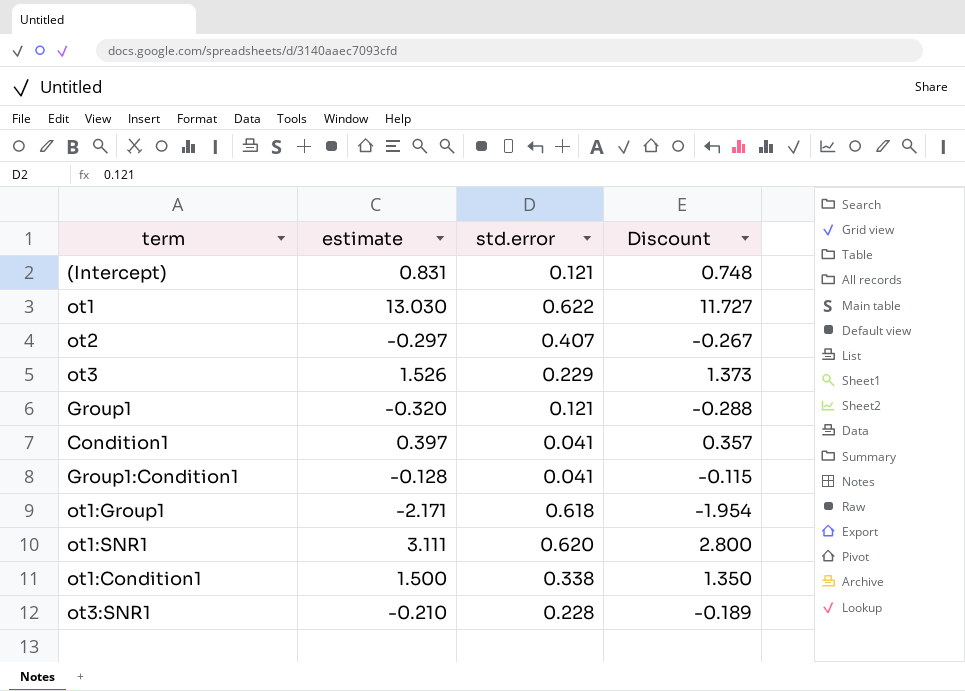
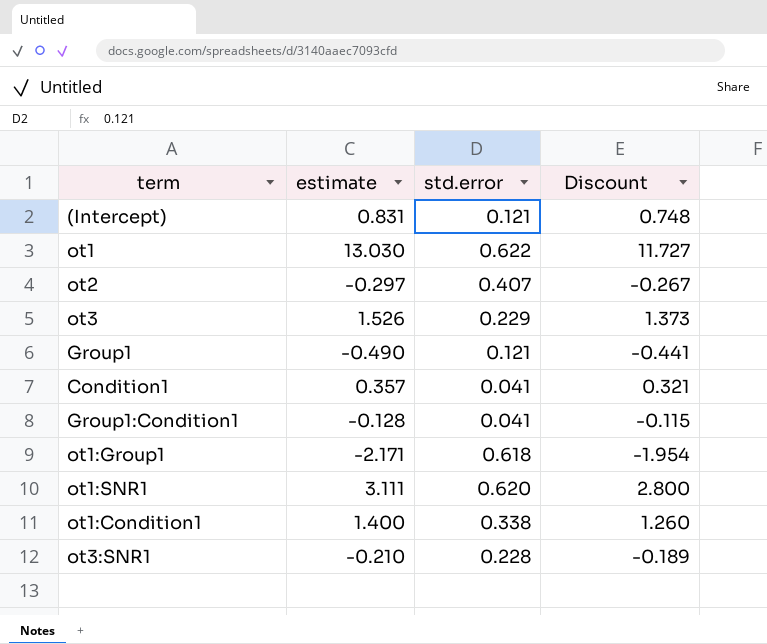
Group1 | estimate: -0.320 -> -0.490
Group1 | Discount: -0.288 -> -0.441
Condition1 | estimate: 0.397 -> 0.357
Condition1 | Discount: 0.357 -> 0.321
ot1:Condition1 | estimate: 1.500 -> 1.400
ot1:Condition1 | Discount: 1.350 -> 1.260

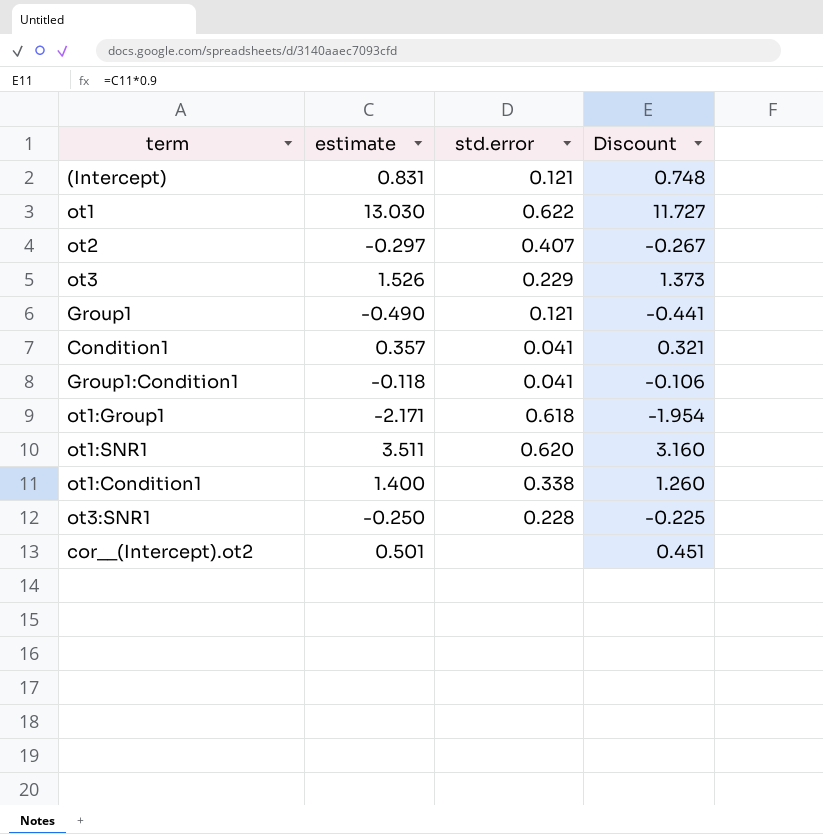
Group1:Condition1 | estimate: -0.128 -> -0.118
Group1:Condition1 | Discount: -0.115 -> -0.106
ot1:SNR1 | estimate: 3.111 -> 3.511
ot1:SNR1 | Discount: 2.800 -> 3.160
ot3:SNR1 | estimate: -0.210 -> -0.250
ot3:SNR1 | Discount: -0.189 -> -0.225
row cor__(Intercept).ot2: none -> 0.501 | none | 0.451

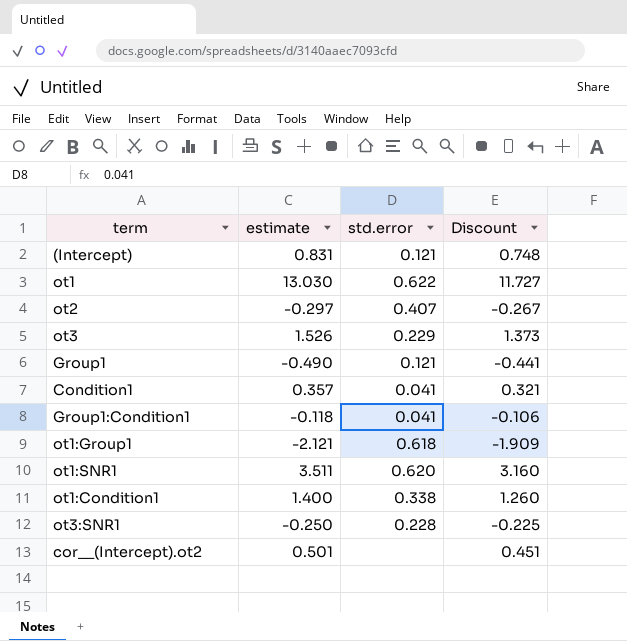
ot1:Group1 | estimate: -2.171 -> -2.121
ot1:Group1 | Discount: -1.954 -> -1.909

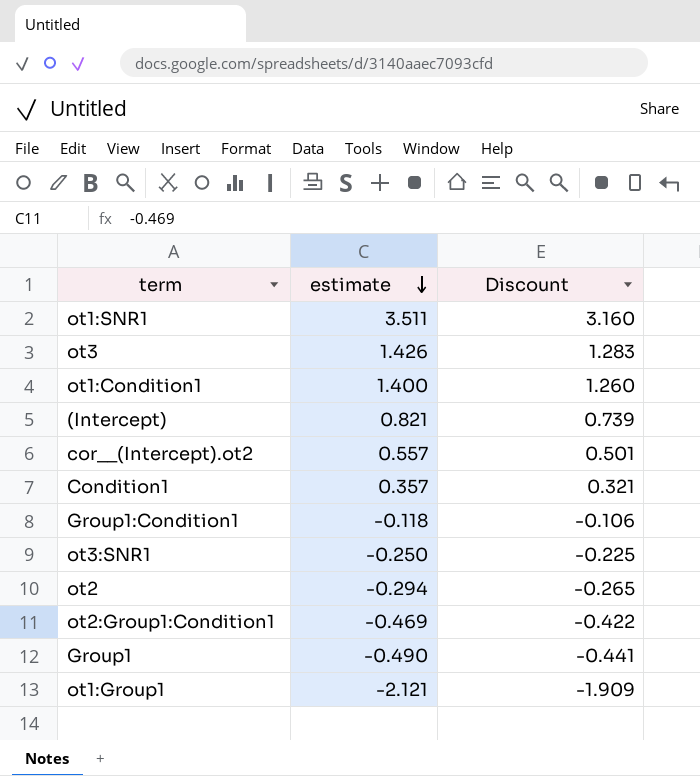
row order: none -> estimate descending
column std.error | position: 3 -> none
row ot1: 13.030 | 0.622 | 11.727 -> none
ot3 | estimate: 1.526 -> 1.426
ot3 | Discount: 1.373 -> 1.283
(Intercept) | estimate: 0.831 -> 0.821
(Intercept) | Discount: 0.748 -> 0.739
cor__(Intercept).ot2 | estimate: 0.501 -> 0.557
cor__(Intercept).ot2 | Discount: 0.451 -> 0.501
ot2 | estimate: -0.297 -> -0.294
ot2 | Discount: -0.267 -> -0.265
row ot2:Group1:Condition1: none -> -0.469 | -0.422

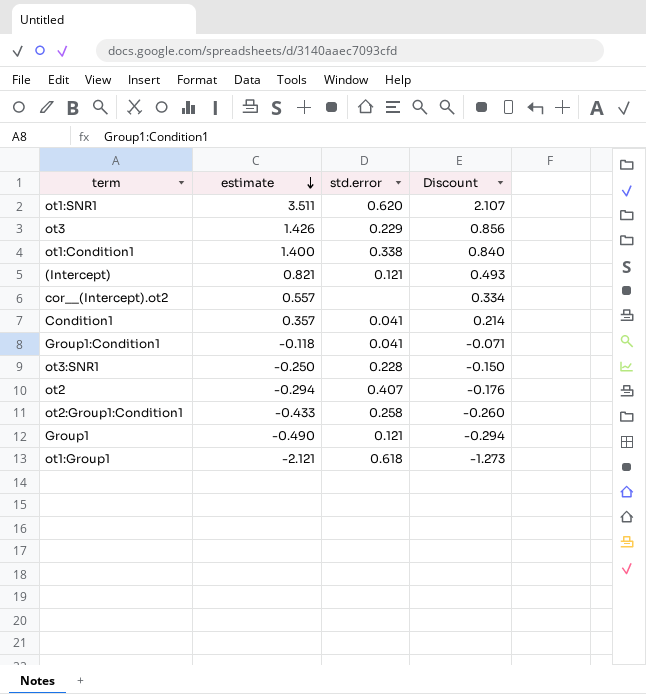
column std.error | position: none -> 3
column Discount | formula: [estimate] * 0.9 -> [estimate] * 0.6
ot2:Group1:Condition1 | estimate: -0.469 -> -0.433

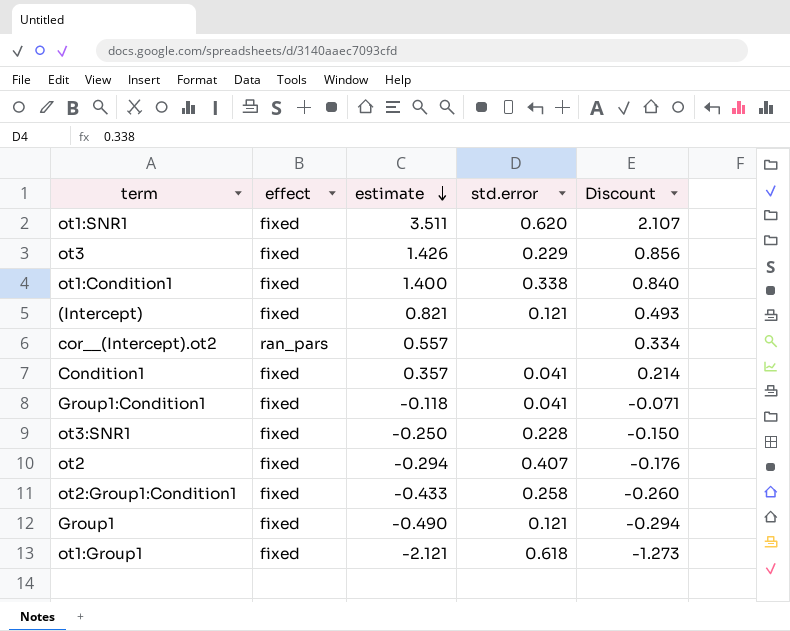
column effect | position: none -> 2

